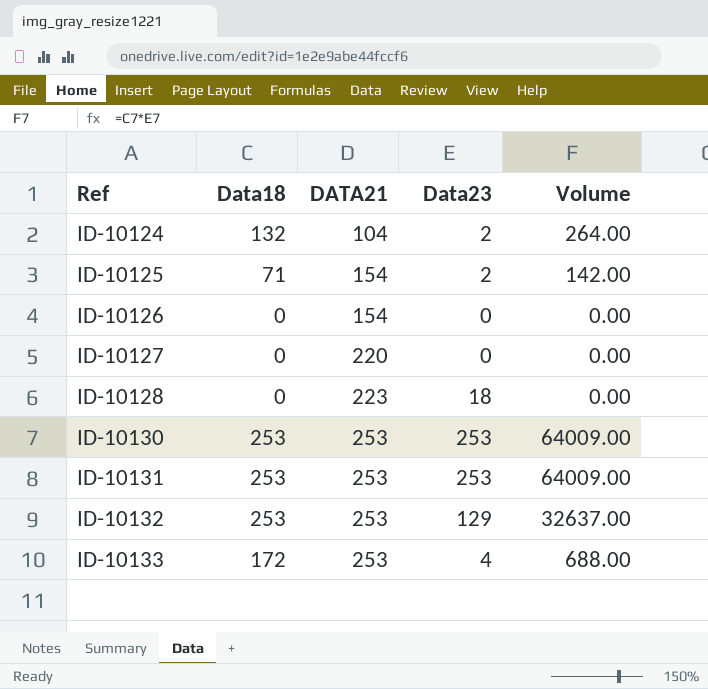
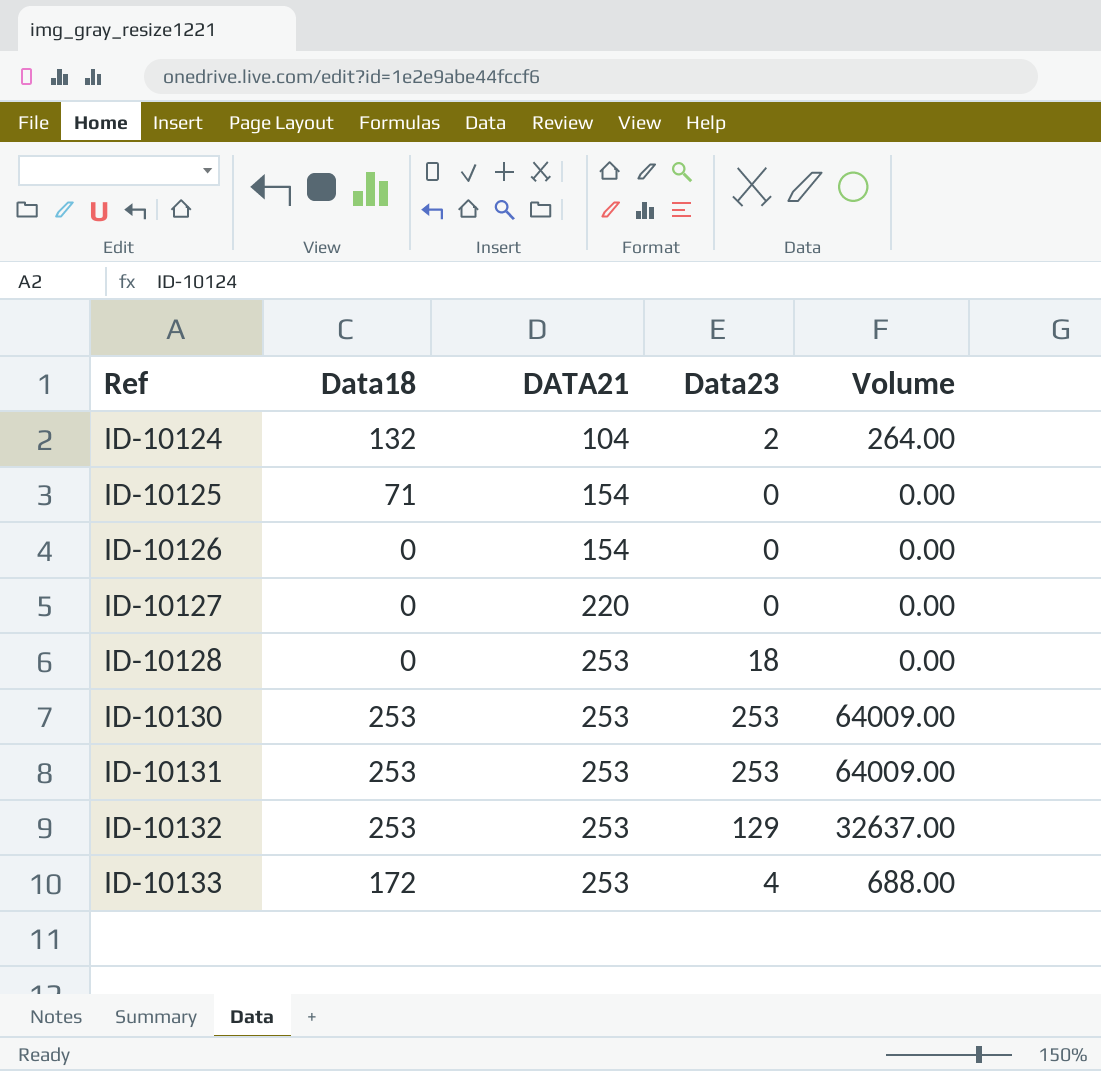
ID-10125 | Data23: 2 -> 0
ID-10125 | Volume: 142.00 -> 0.00
ID-10128 | DATA21: 223 -> 253

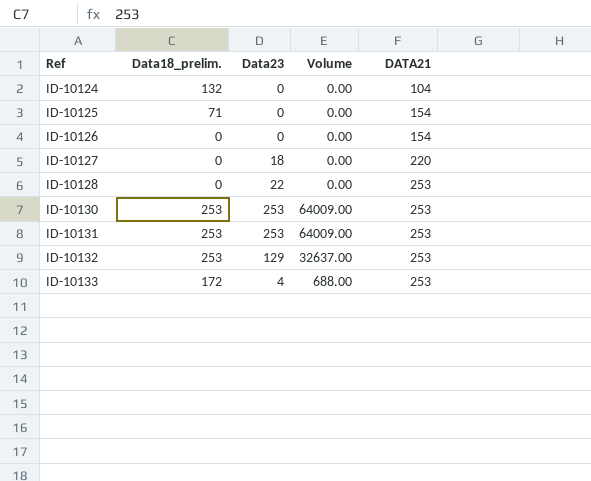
column name: Data18 -> Data18_prelim.
column DATA21 | position: 3 -> 5
ID-10124 | Data23: 2 -> 0
ID-10124 | Volume: 264.00 -> 0.00
ID-10127 | Data23: 0 -> 18
ID-10128 | Data23: 18 -> 22

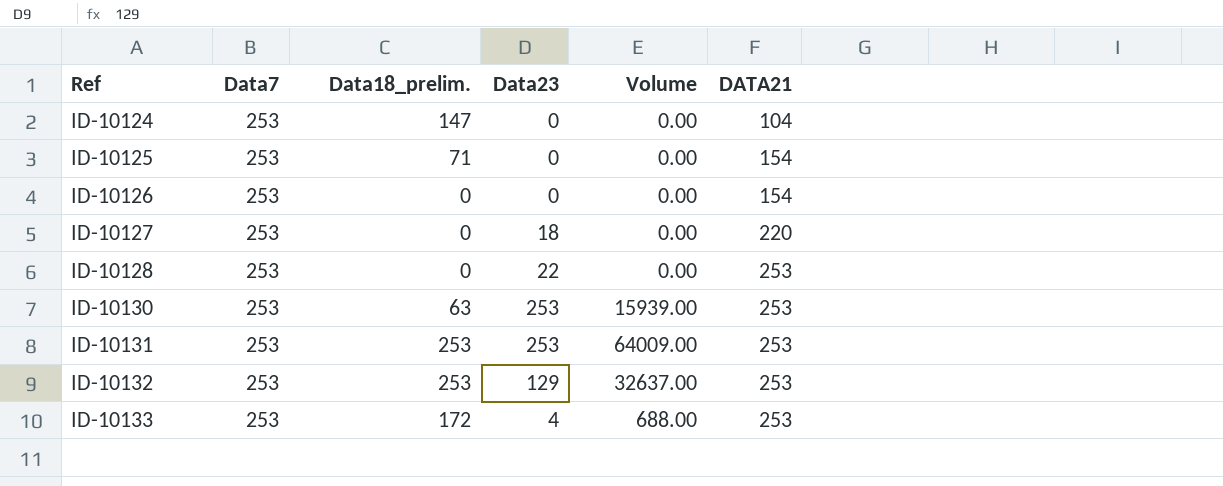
column Data7 | position: none -> 2
ID-10124 | Data18_prelim.: 132 -> 147
ID-10130 | Data18_prelim.: 253 -> 63
ID-10130 | Volume: 64009.00 -> 15939.00

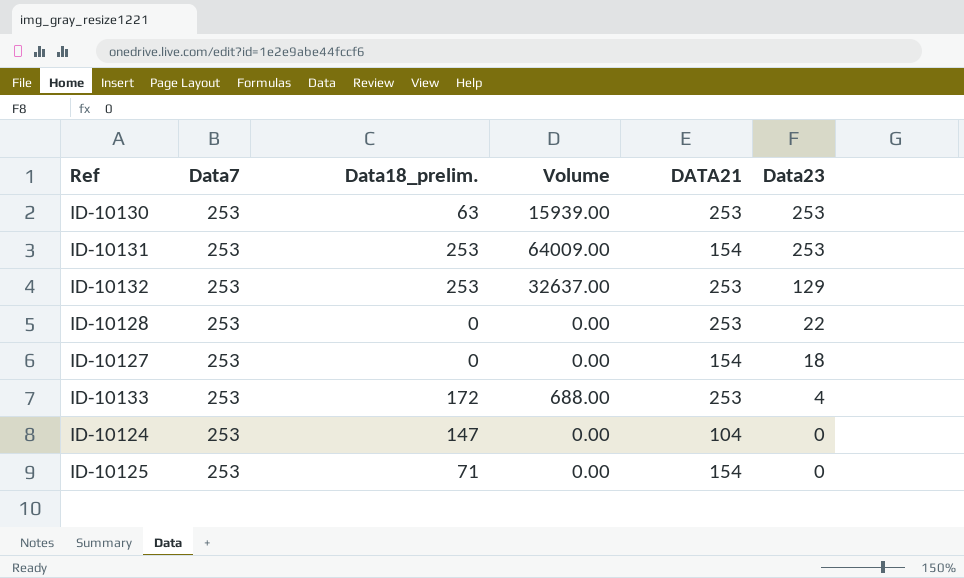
row order: Ref ascending -> Data23 descending
column Data23 | position: 4 -> 6
row ID-10126: 253 | 0 | 0 | 0.00 | 154 -> none
ID-10131 | DATA21: 253 -> 154
ID-10127 | DATA21: 220 -> 154

